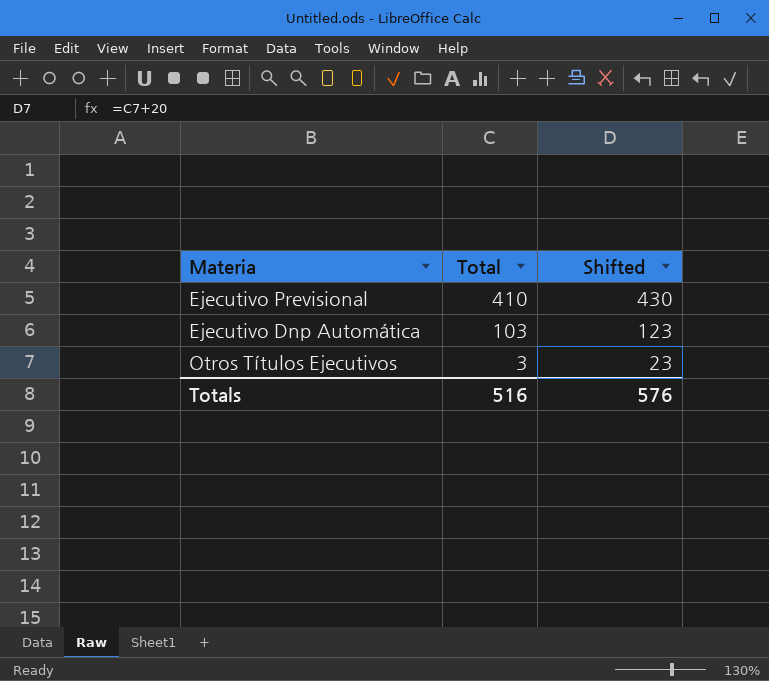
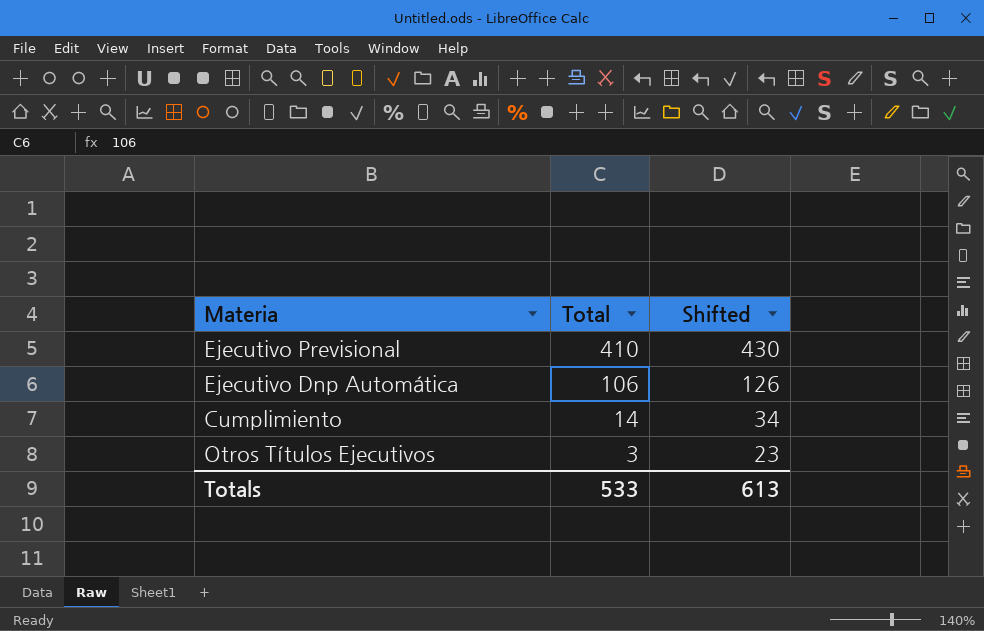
Ejecutivo Dnp Automática | Total: 103 -> 106
Ejecutivo Dnp Automática | Shifted: 123 -> 126
row Cumplimiento: none -> 14 | 34
Totals | Total: 516 -> 533
Totals | Shifted: 576 -> 613

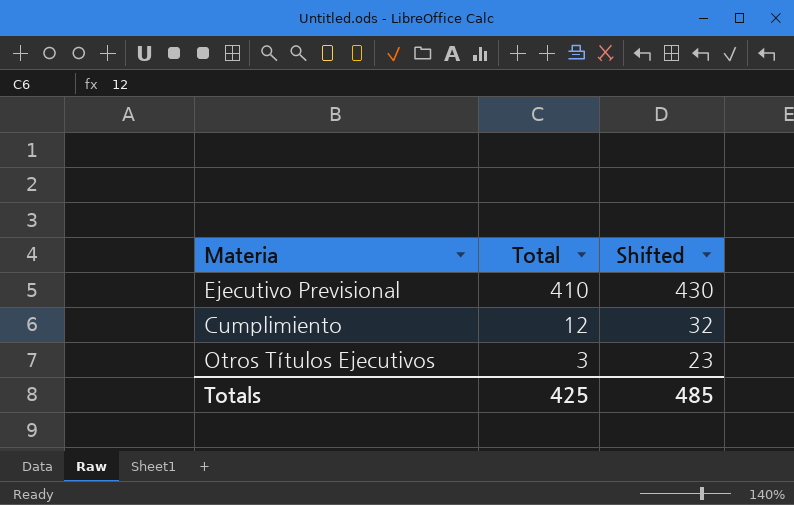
row Ejecutivo Dnp Automática: 106 | 126 -> none
Cumplimiento | Total: 14 -> 12
Cumplimiento | Shifted: 34 -> 32
Totals | Total: 533 -> 425
Totals | Shifted: 613 -> 485

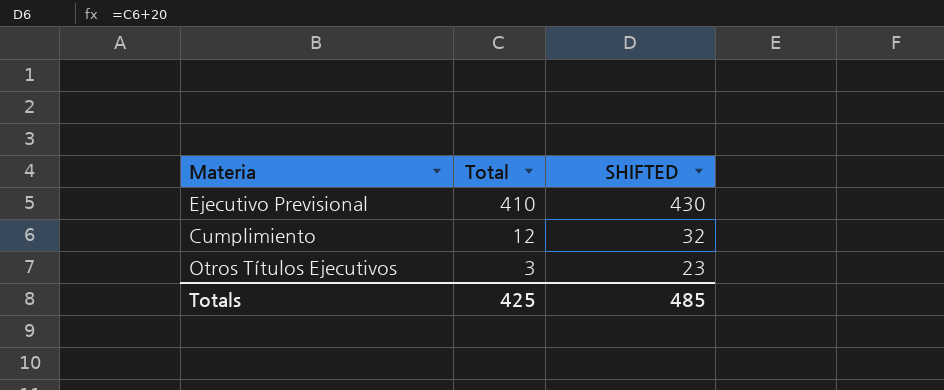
column name: Shifted -> SHIFTED

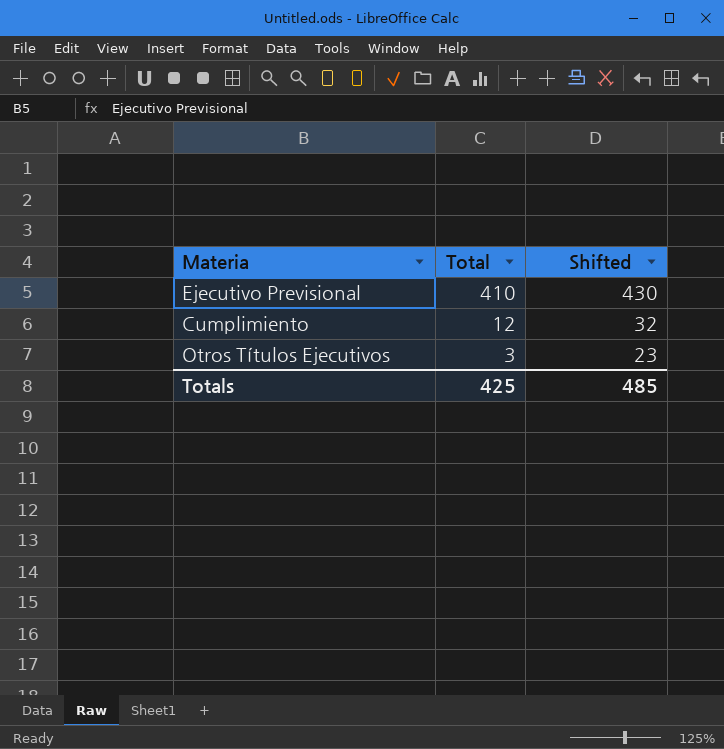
column name: SHIFTED -> Shifted

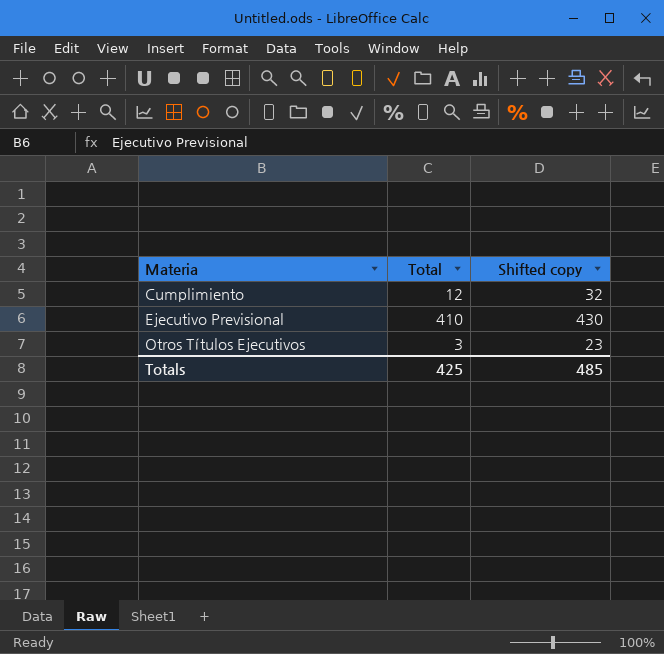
row order: Total descending -> Materia ascending
column name: Shifted -> Shifted copy

